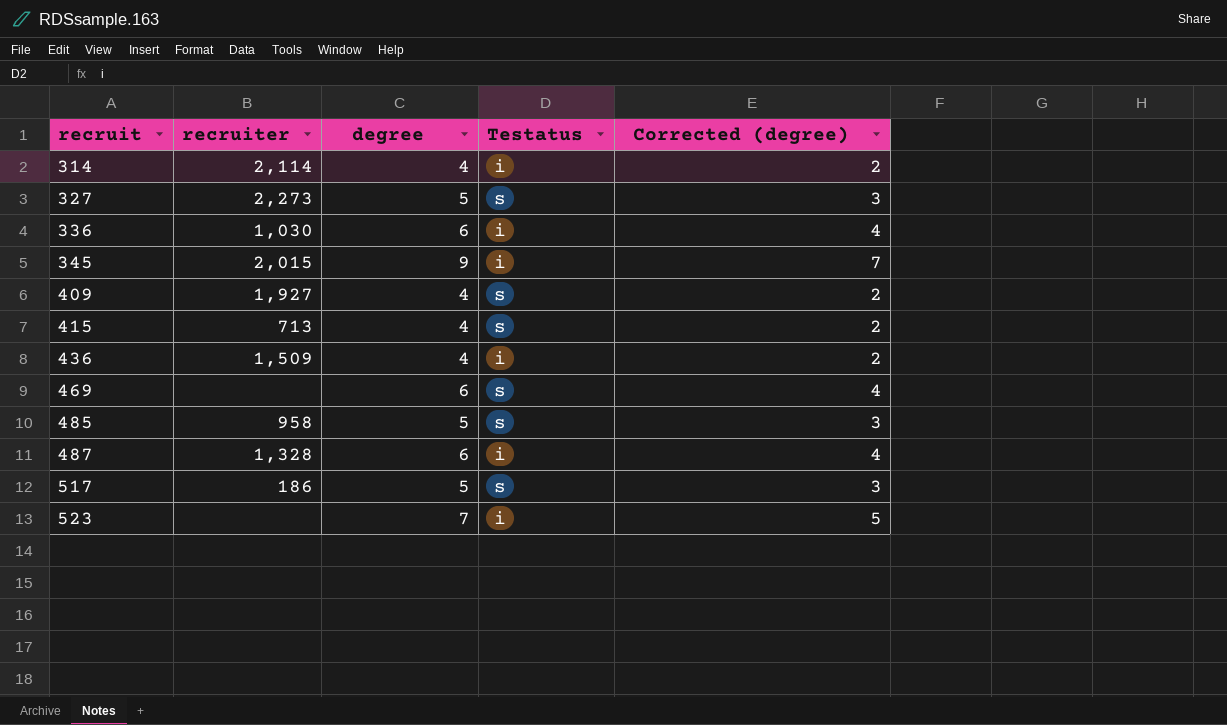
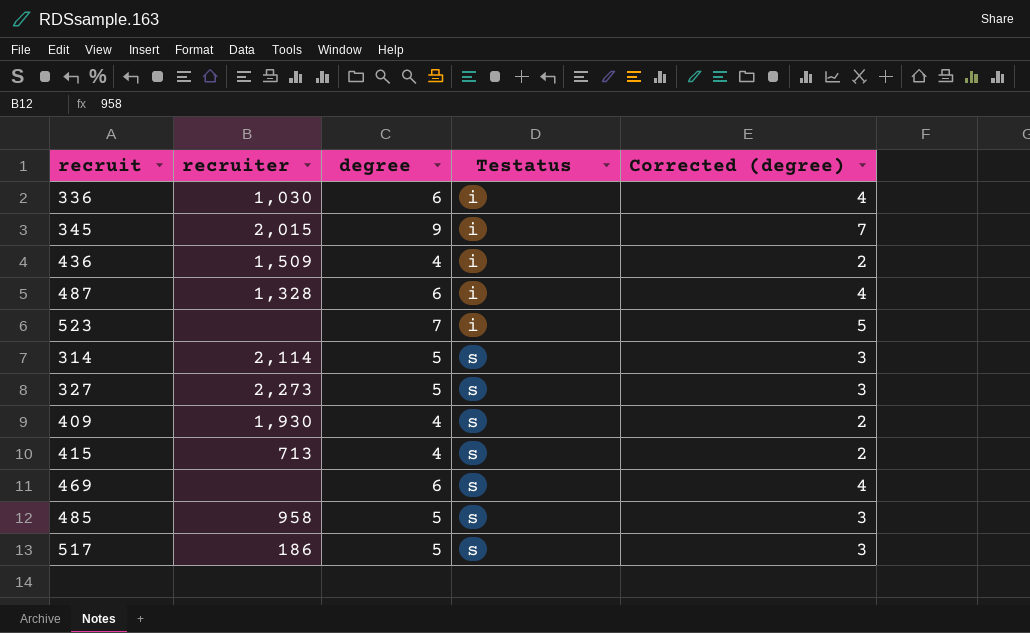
row order: recruit ascending -> Testatus ascending
314 | degree: 4 -> 5
314 | Testatus: i -> s
314 | Corrected (degree): 2 -> 3
409 | recruiter: 1,927 -> 1,930

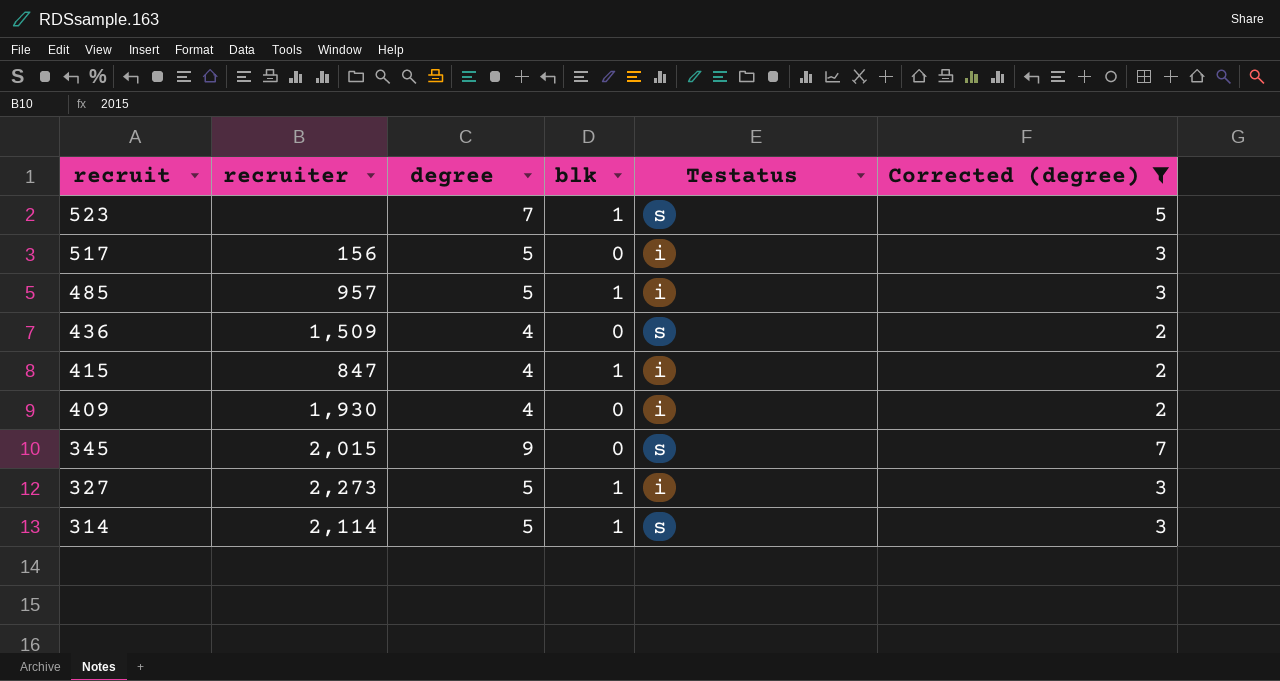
filter: none -> Corrected (degree) != 4
row order: Testatus ascending -> recruit descending
column blk | position: none -> 4
523 | Testatus: i -> s
517 | recruiter: 186 -> 156
517 | Testatus: s -> i
485 | recruiter: 958 -> 957
485 | Testatus: s -> i
436 | Testatus: i -> s
415 | recruiter: 713 -> 847
415 | Testatus: s -> i
409 | Testatus: s -> i
345 | Testatus: i -> s
327 | Testatus: s -> i

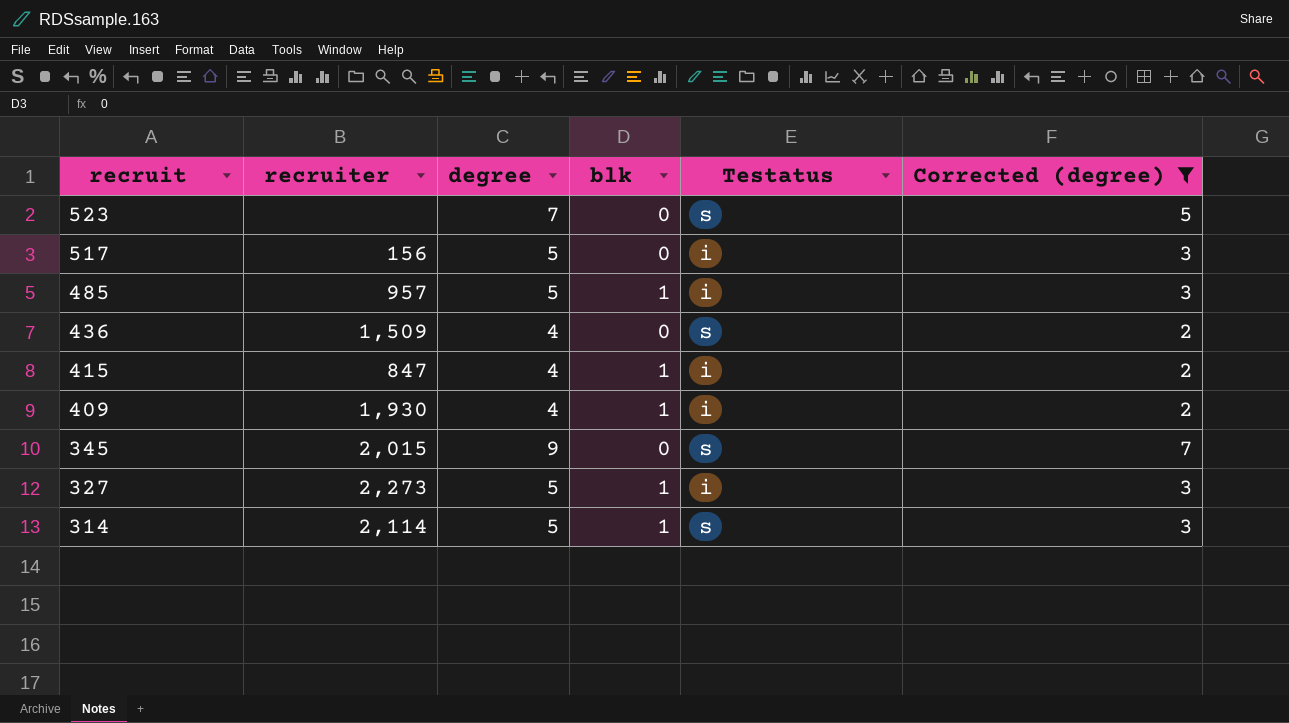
523 | blk: 1 -> 0
409 | blk: 0 -> 1

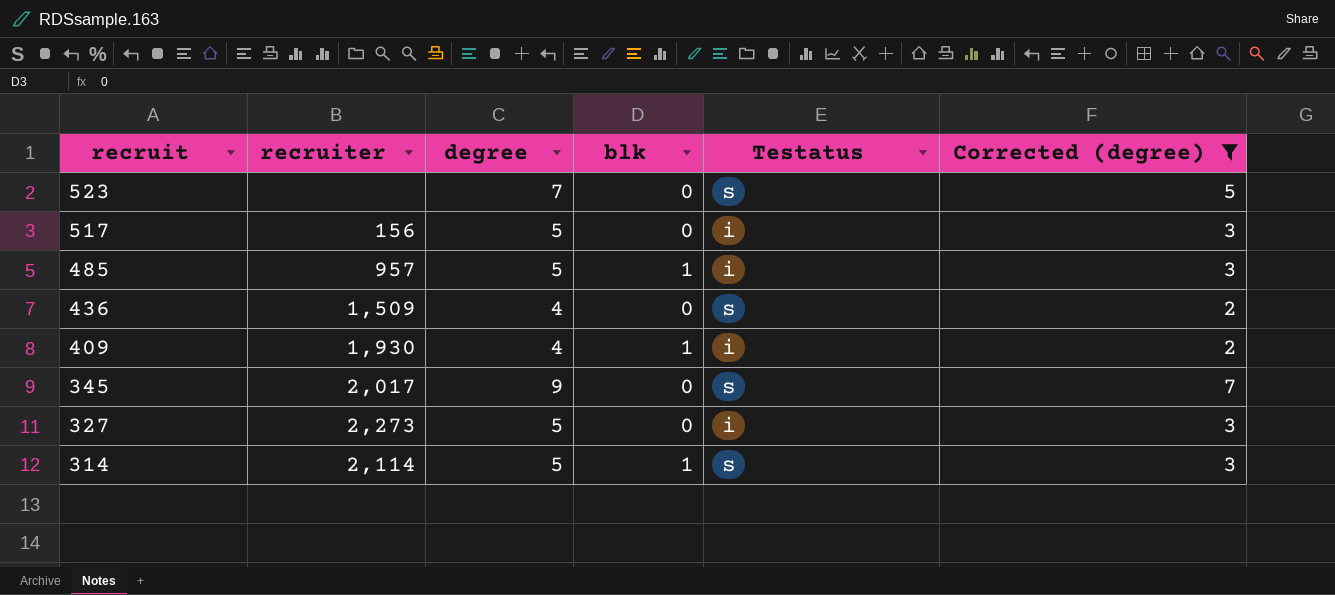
row 415: 847 | 4 | 1 | i | 2 -> none
345 | recruiter: 2,015 -> 2,017
327 | blk: 1 -> 0

